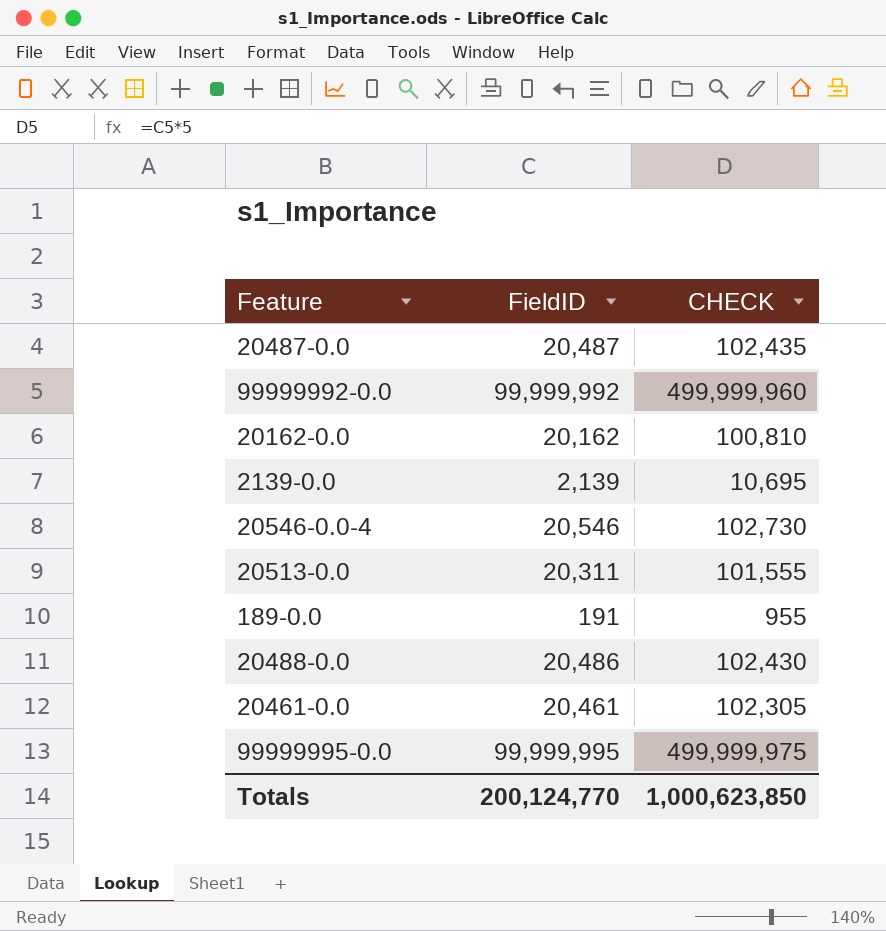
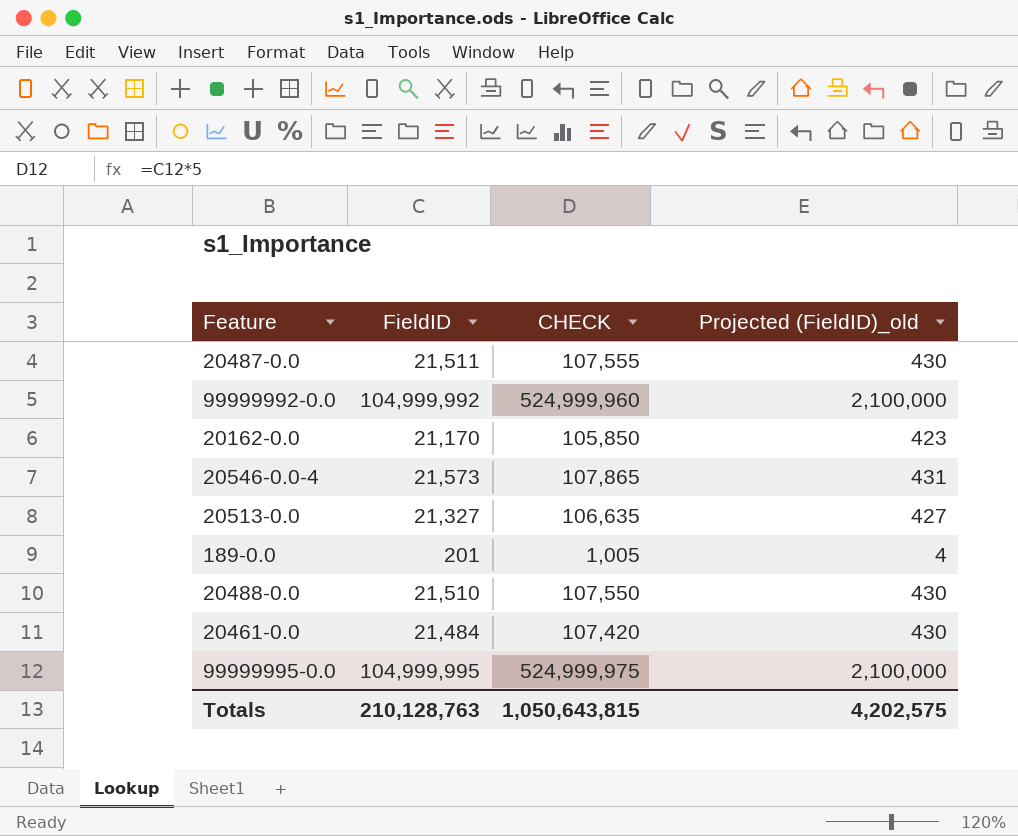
column Projected (FieldID)_old | formula: none -> [FieldID] * 0.02
row 2139-0.0: 2,139 | 10,695 -> none
20487-0.0 | FieldID: 20,487 -> 21,511
20487-0.0 | CHECK: 102,435 -> 107,555
99999992-0.0 | FieldID: 99,999,992 -> 104,999,992
99999992-0.0 | CHECK: 499,999,960 -> 524,999,960
20162-0.0 | FieldID: 20,162 -> 21,170
20162-0.0 | CHECK: 100,810 -> 105,850
20546-0.0-4 | FieldID: 20,546 -> 21,573
20546-0.0-4 | CHECK: 102,730 -> 107,865
20513-0.0 | FieldID: 20,311 -> 21,327
20513-0.0 | CHECK: 101,555 -> 106,635
189-0.0 | FieldID: 191 -> 201
189-0.0 | CHECK: 955 -> 1,005
20488-0.0 | FieldID: 20,486 -> 21,510
20488-0.0 | CHECK: 102,430 -> 107,550
20461-0.0 | FieldID: 20,461 -> 21,484
20461-0.0 | CHECK: 102,305 -> 107,420
99999995-0.0 | FieldID: 99,999,995 -> 104,999,995
99999995-0.0 | CHECK: 499,999,975 -> 524,999,975
Totals | FieldID: 200,124,770 -> 210,128,763
Totals | CHECK: 1,000,623,850 -> 1,050,643,815

